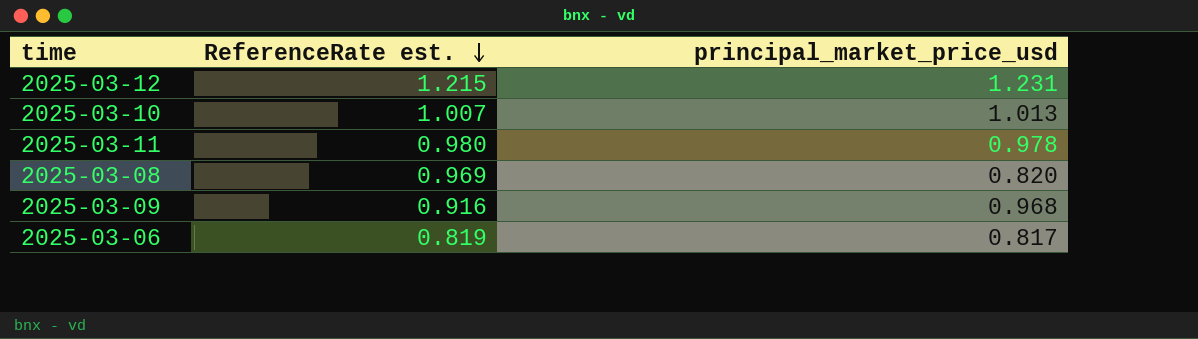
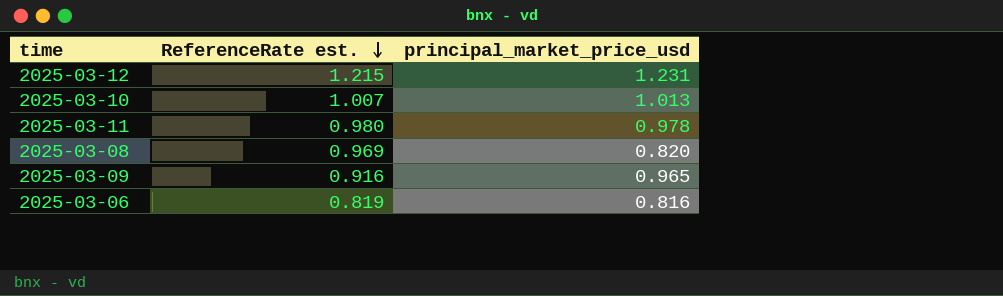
2025-03-09 | principal_market_price_usd: 0.968 -> 0.965
2025-03-06 | principal_market_price_usd: 0.817 -> 0.816

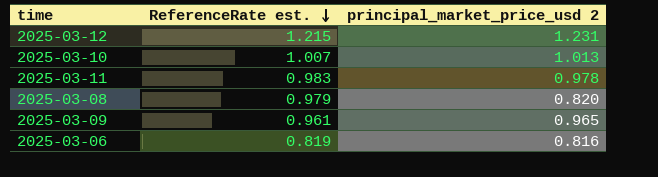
column name: principal_market_price_usd -> principal_market_price_usd 2
2025-03-11 | ReferenceRate est.: 0.980 -> 0.983
2025-03-08 | ReferenceRate est.: 0.969 -> 0.979
2025-03-09 | ReferenceRate est.: 0.916 -> 0.961

